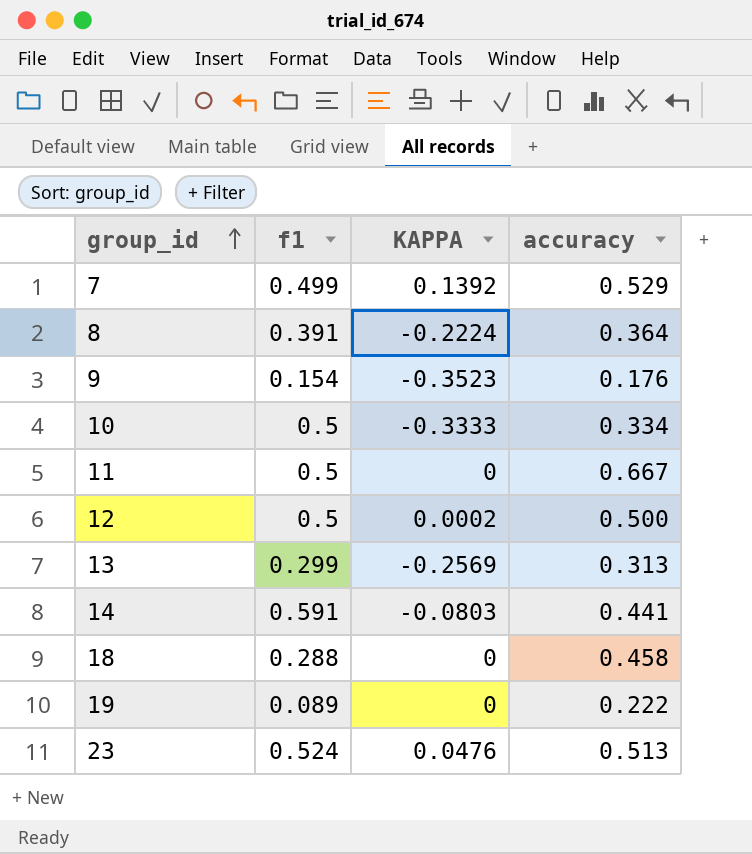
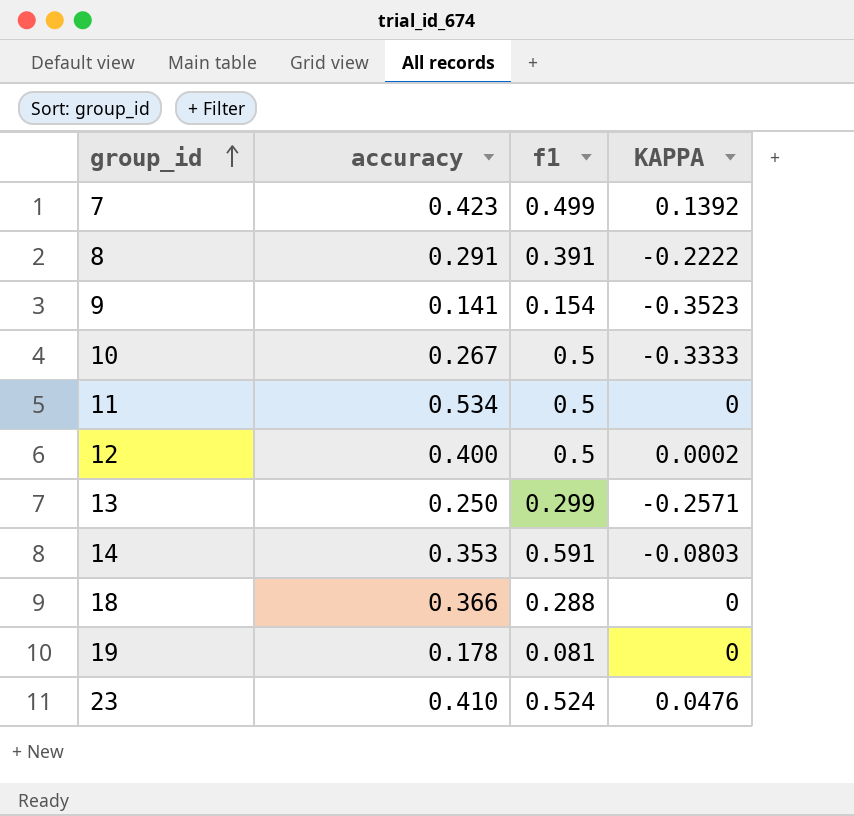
column accuracy | position: 4 -> 2
7 | accuracy: 0.529 -> 0.423
8 | accuracy: 0.364 -> 0.291
8 | KAPPA: -0.2224 -> -0.2222
9 | accuracy: 0.176 -> 0.141
10 | accuracy: 0.334 -> 0.267
11 | accuracy: 0.667 -> 0.534
12 | accuracy: 0.500 -> 0.400
13 | accuracy: 0.313 -> 0.250
13 | KAPPA: -0.2569 -> -0.2571
14 | accuracy: 0.441 -> 0.353
18 | accuracy: 0.458 -> 0.366
19 | accuracy: 0.222 -> 0.178
19 | f1: 0.089 -> 0.081
23 | accuracy: 0.513 -> 0.410

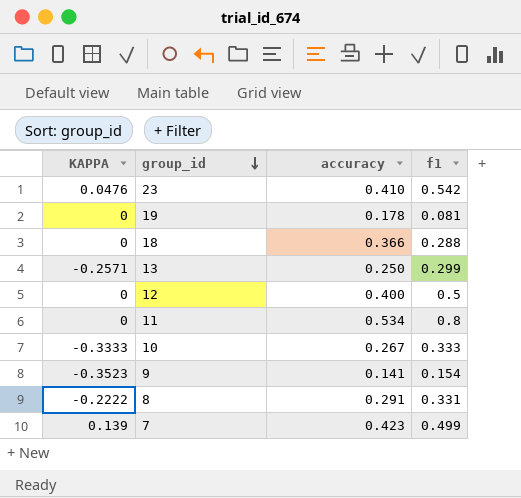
row order: group_id ascending -> group_id descending
column KAPPA | position: 4 -> 1
row 14: 0.353 | 0.591 | -0.0803 -> none
23 | f1: 0.524 -> 0.542
12 | KAPPA: 0.0002 -> 0
11 | f1: 0.5 -> 0.8
10 | f1: 0.5 -> 0.333
8 | f1: 0.391 -> 0.331
7 | KAPPA: 0.1392 -> 0.139

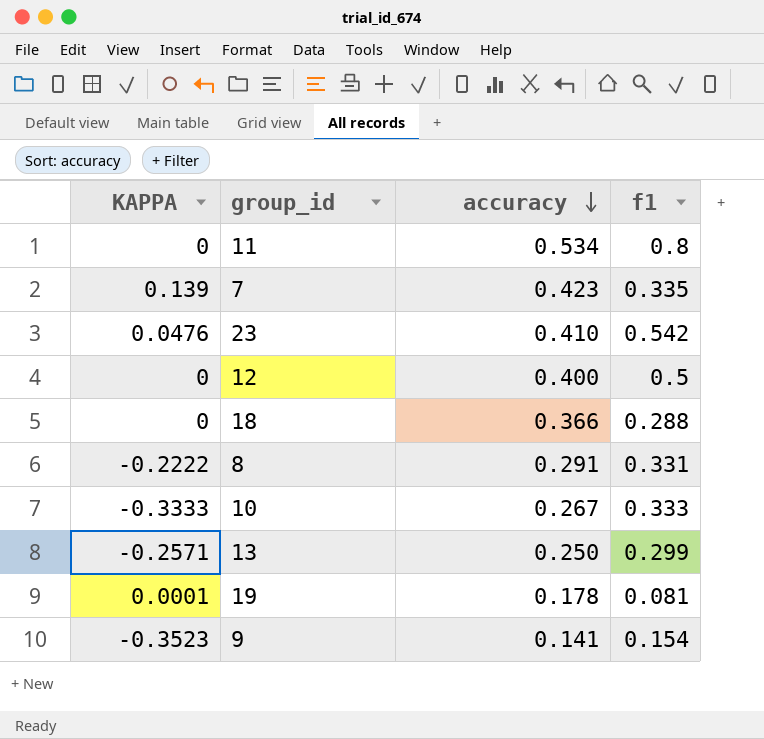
row order: group_id descending -> accuracy descending
7 | f1: 0.499 -> 0.335
19 | KAPPA: 0 -> 0.0001

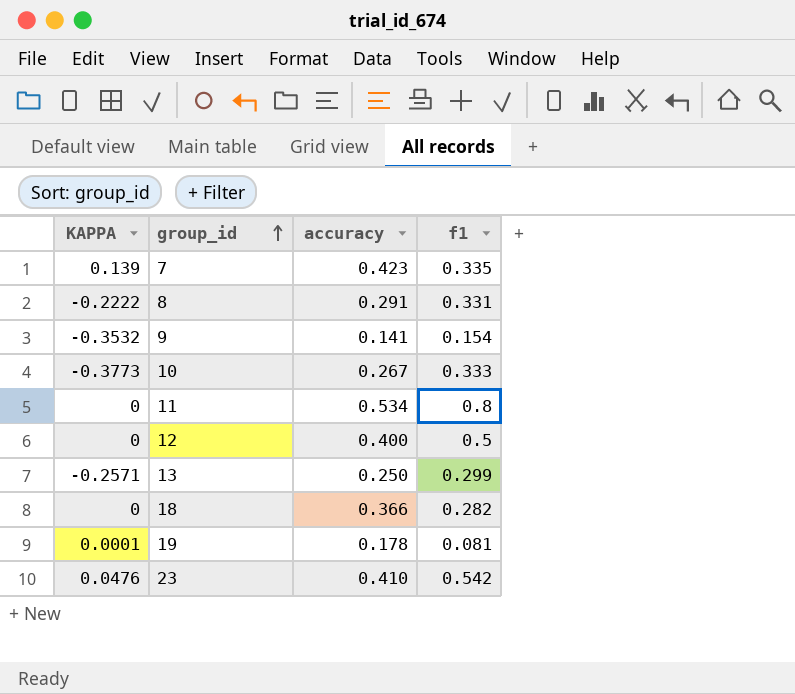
row order: accuracy descending -> group_id ascending
9 | KAPPA: -0.3523 -> -0.3532
10 | KAPPA: -0.3333 -> -0.3773
18 | f1: 0.288 -> 0.282

